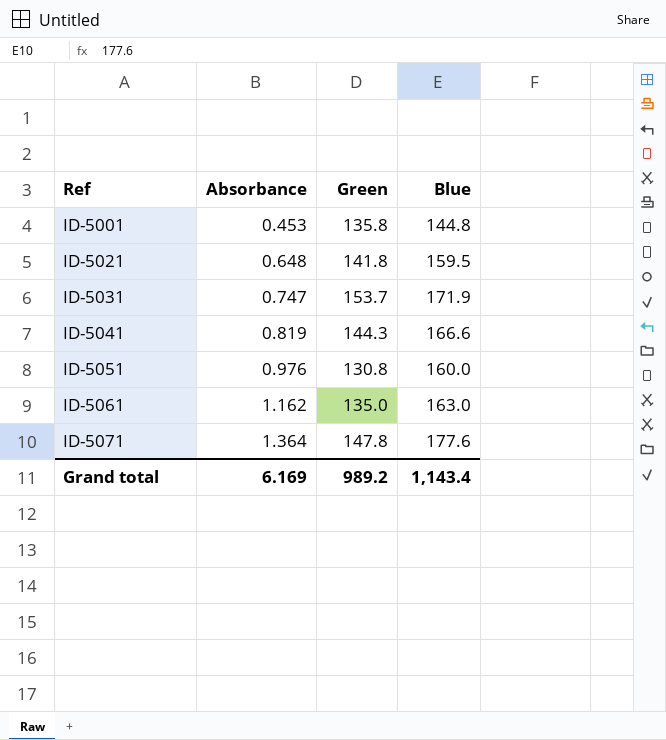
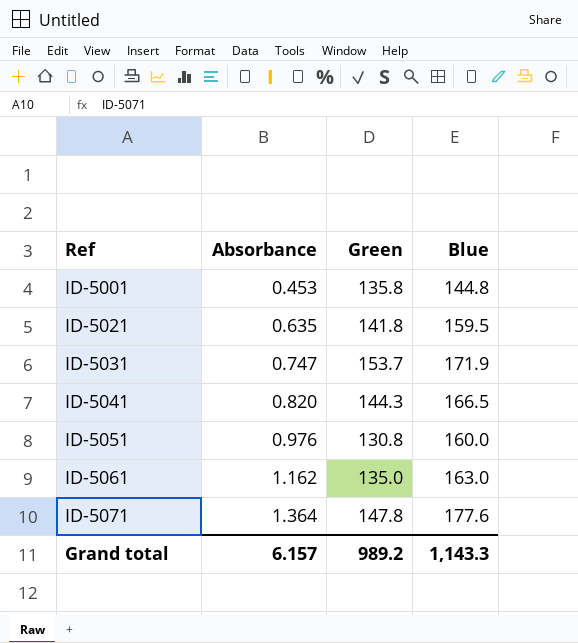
ID-5021 | Absorbance: 0.648 -> 0.635
ID-5041 | Absorbance: 0.819 -> 0.820
ID-5041 | Blue: 166.6 -> 166.5
Grand total | Absorbance: 6.169 -> 6.157
Grand total | Blue: 1,143.4 -> 1,143.3

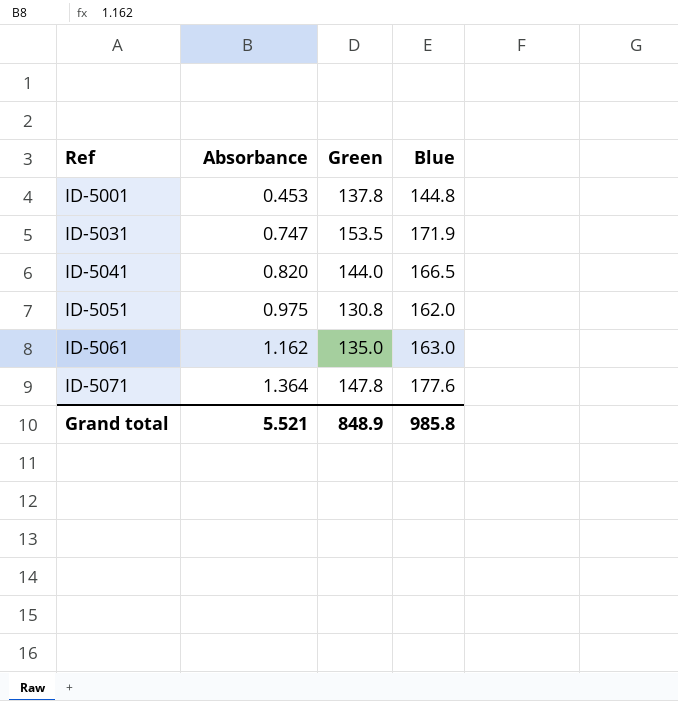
row ID-5021: 0.635 | 141.8 | 159.5 -> none
ID-5001 | Green: 135.8 -> 137.8
ID-5031 | Green: 153.7 -> 153.5
ID-5041 | Green: 144.3 -> 144.0
ID-5051 | Absorbance: 0.976 -> 0.975
ID-5051 | Blue: 160.0 -> 162.0
Grand total | Absorbance: 6.157 -> 5.521
Grand total | Green: 989.2 -> 848.9
Grand total | Blue: 1,143.3 -> 985.8

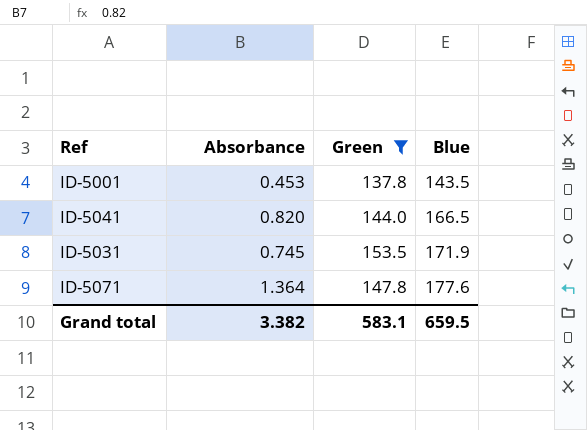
filter: none -> Green >= 137.8
row order: Ref ascending -> Blue ascending
ID-5001 | Blue: 144.8 -> 143.5
ID-5031 | Absorbance: 0.747 -> 0.745
Grand total | Absorbance: 5.521 -> 3.382
Grand total | Green: 848.9 -> 583.1
Grand total | Blue: 985.8 -> 659.5

